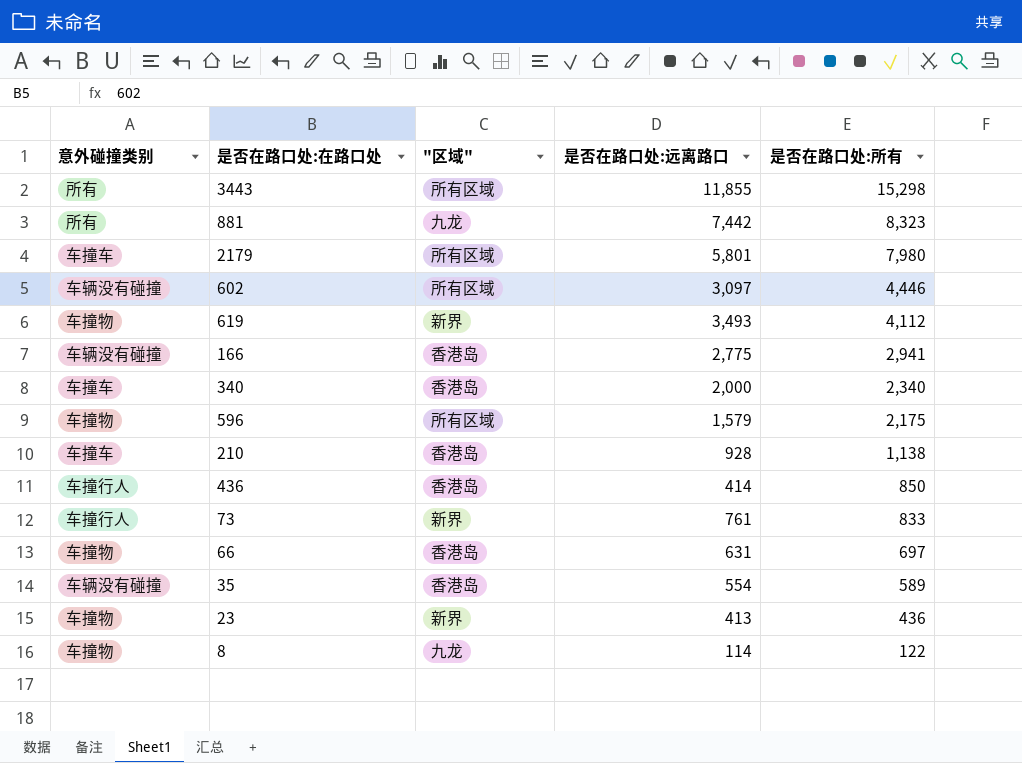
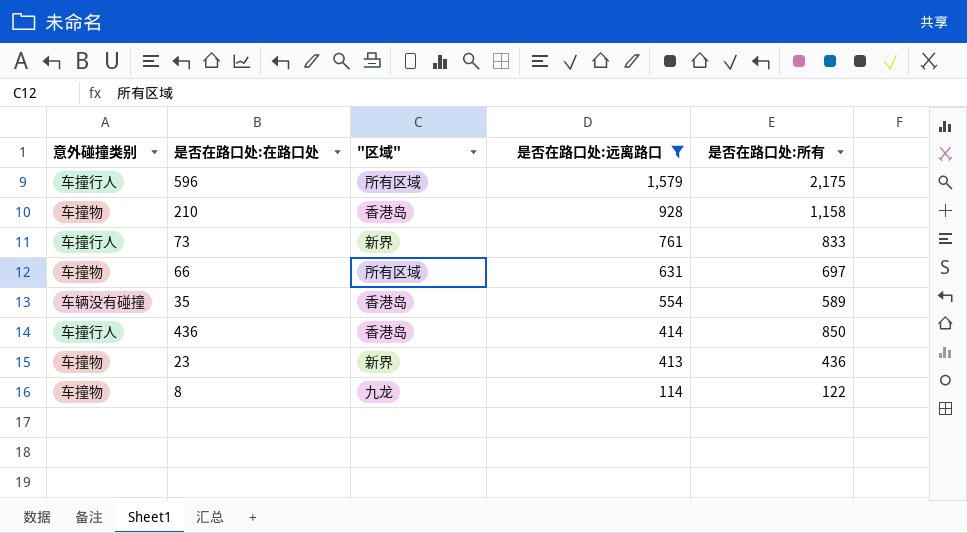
filter: none -> 是否在路口处:远离路口 <= 1,579
row order: 是否在路口处:所有 descending -> 是否在路口处:远离路口 descending
596 | 意外碰撞类别: 车撞物 -> 车撞行人
210 | 意外碰撞类别: 车撞车 -> 车撞物
210 | 是否在路口处:所有: 1,138 -> 1,158
66 | "区域": 香港岛 -> 所有区域

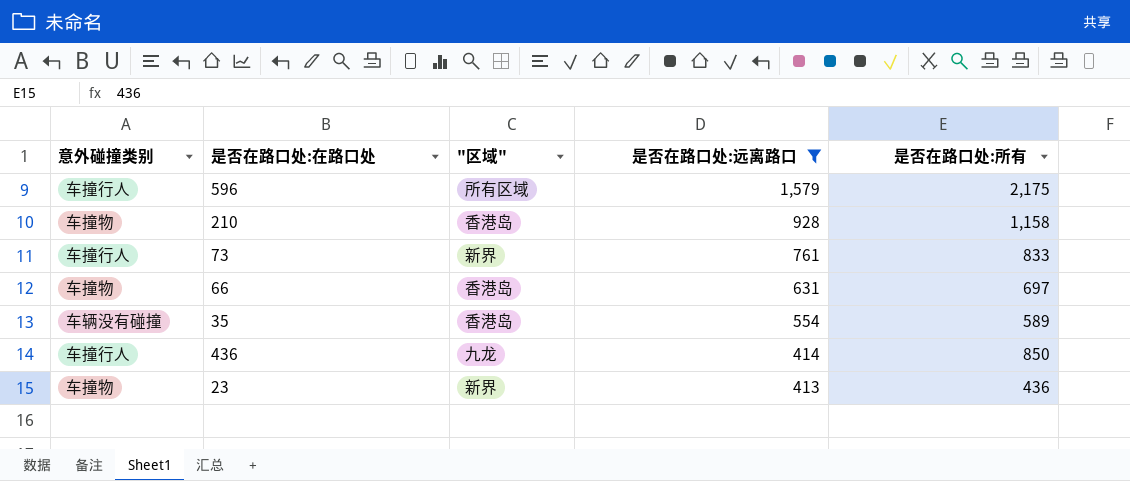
row 8: 车撞物 | 九龙 | 114 | 122 -> none
66 | "区域": 所有区域 -> 香港岛
436 | "区域": 香港岛 -> 九龙

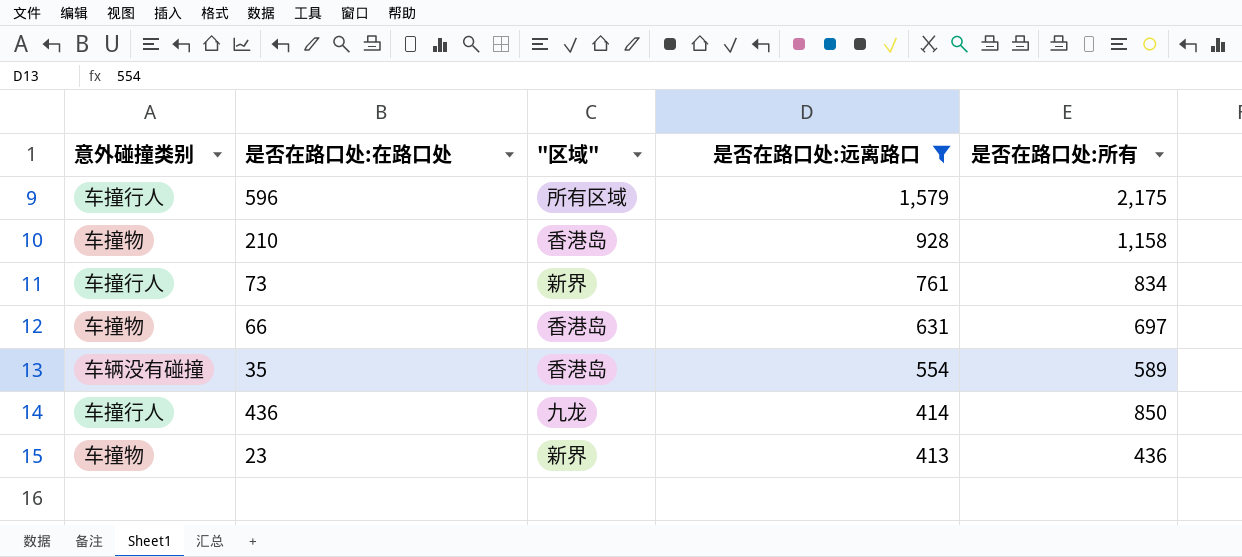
73 | 是否在路口处:所有: 833 -> 834

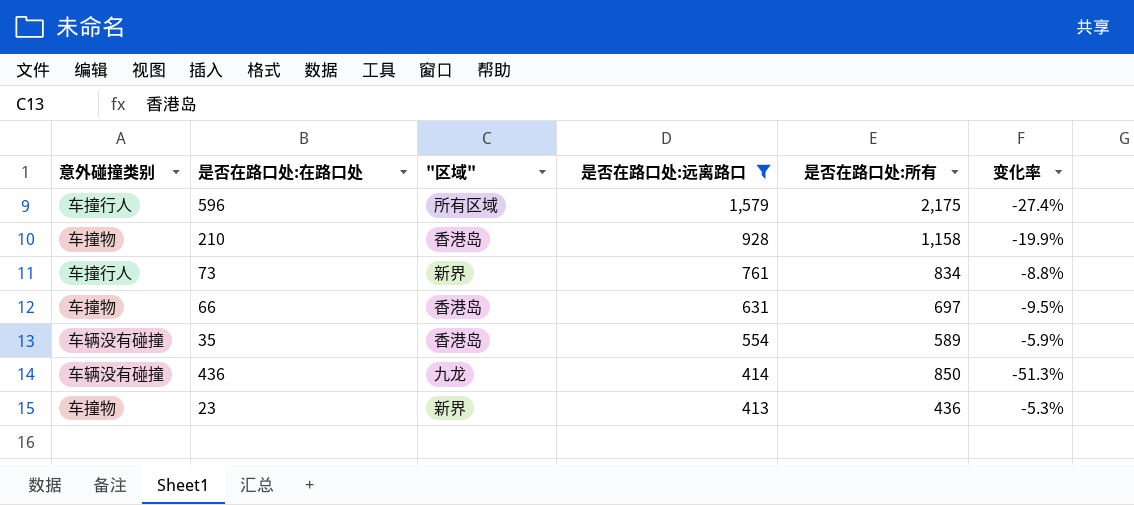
column 变化率 | formula: none -> ([是否在路口处:远离路口] - [是否在路口处:所有]) / [是否在路口处:所有]
436 | 意外碰撞类别: 车撞行人 -> 车辆没有碰撞

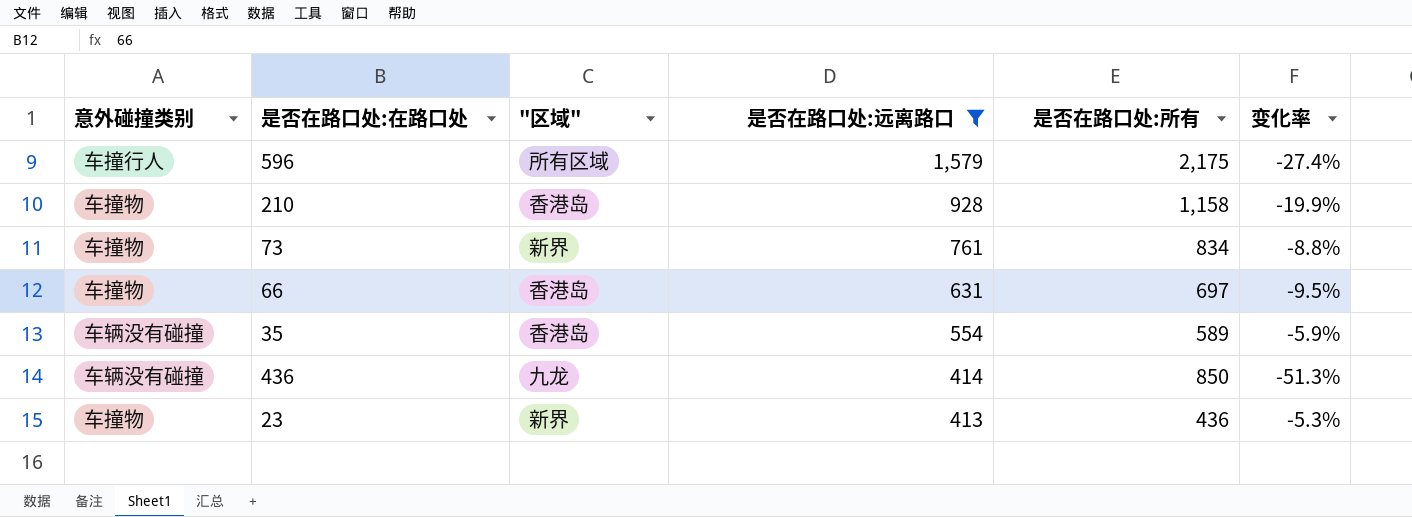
73 | 意外碰撞类别: 车撞行人 -> 车撞物

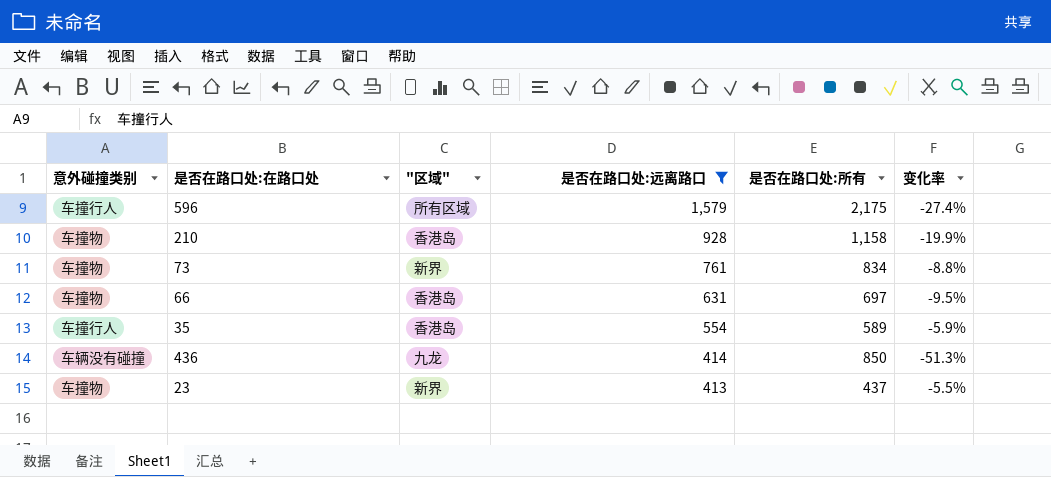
35 | 意外碰撞类别: 车辆没有碰撞 -> 车撞行人
23 | 是否在路口处:所有: 436 -> 437
23 | 变化率: -5.3% -> -5.5%

